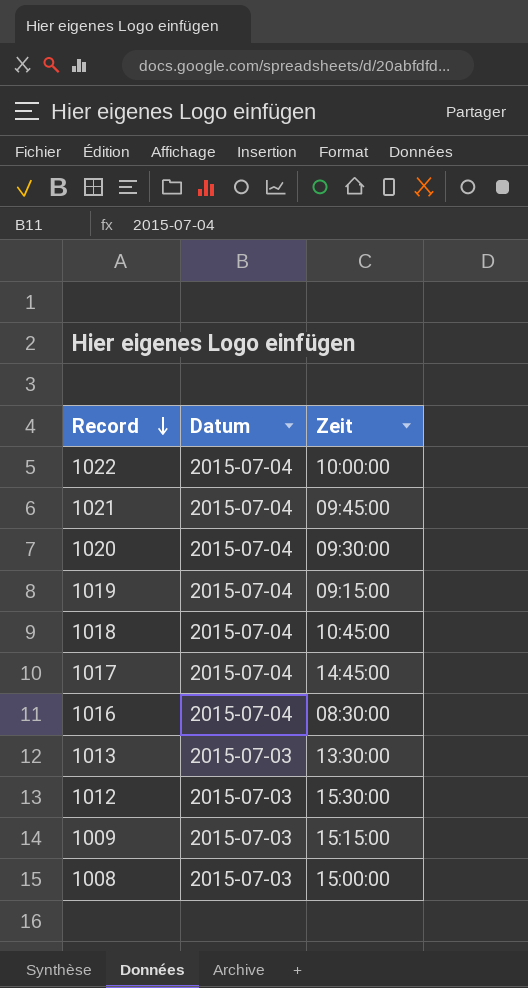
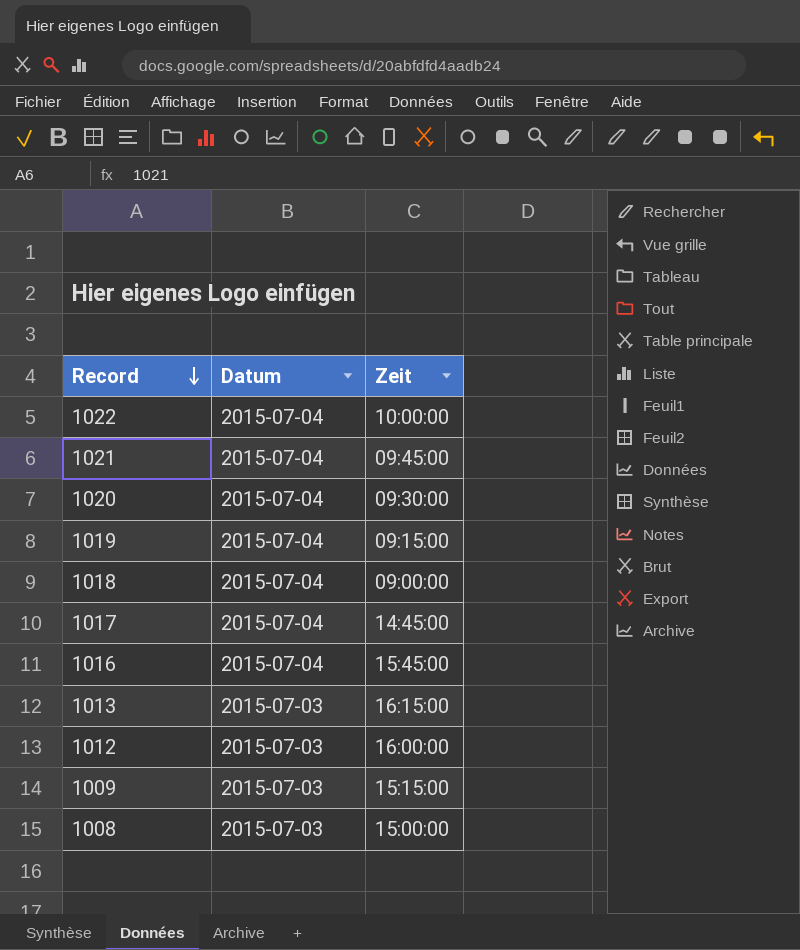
1018 | Zeit: 10:45:00 -> 09:00:00
1016 | Zeit: 08:30:00 -> 15:45:00
1013 | Zeit: 13:30:00 -> 16:15:00
1012 | Zeit: 15:30:00 -> 16:00:00

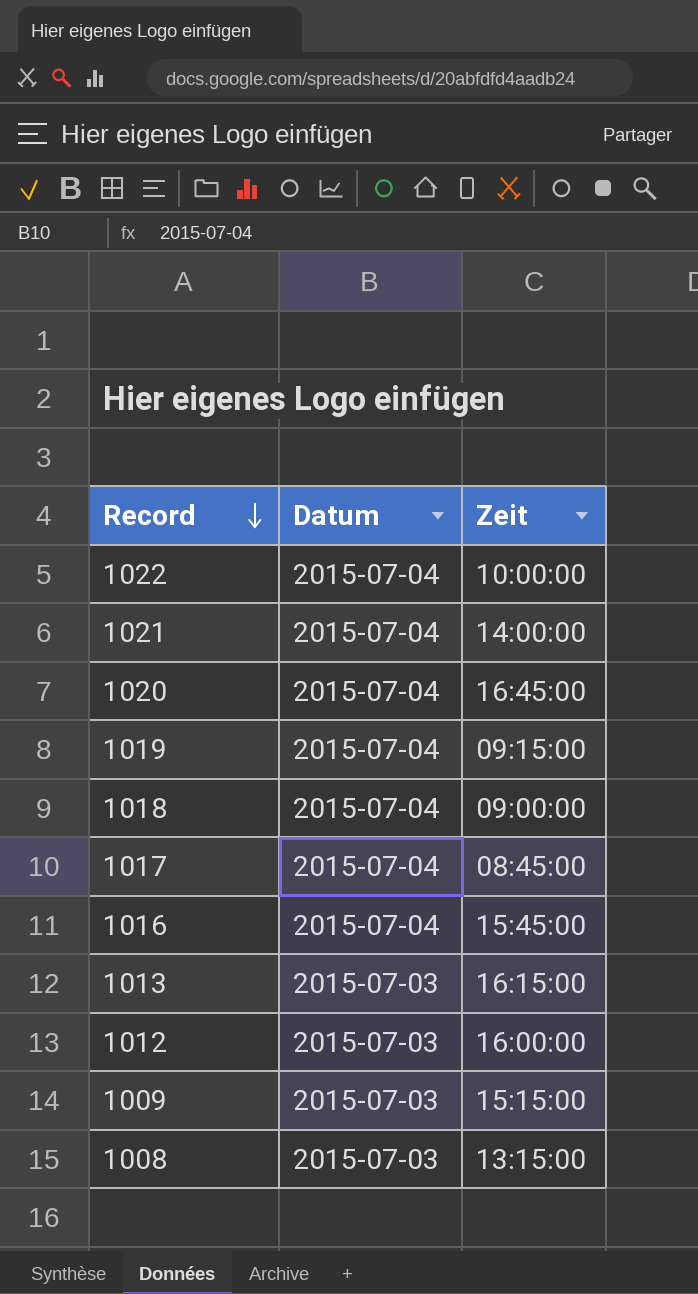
1021 | Zeit: 09:45:00 -> 14:00:00
1020 | Zeit: 09:30:00 -> 16:45:00
1017 | Zeit: 14:45:00 -> 08:45:00
1008 | Zeit: 15:00:00 -> 13:15:00

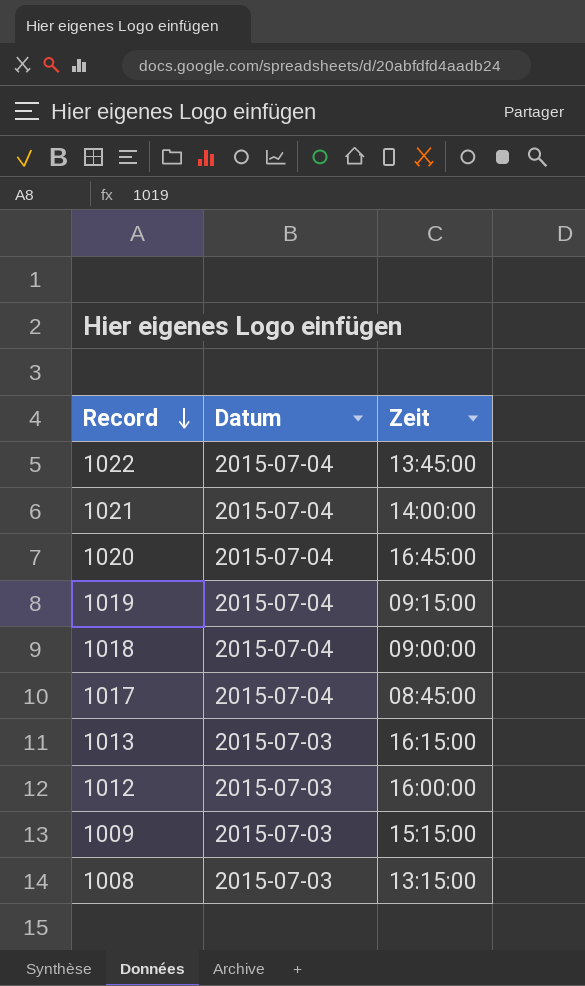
row 1016: 2015-07-04 | 15:45:00 -> none
1022 | Zeit: 10:00:00 -> 13:45:00

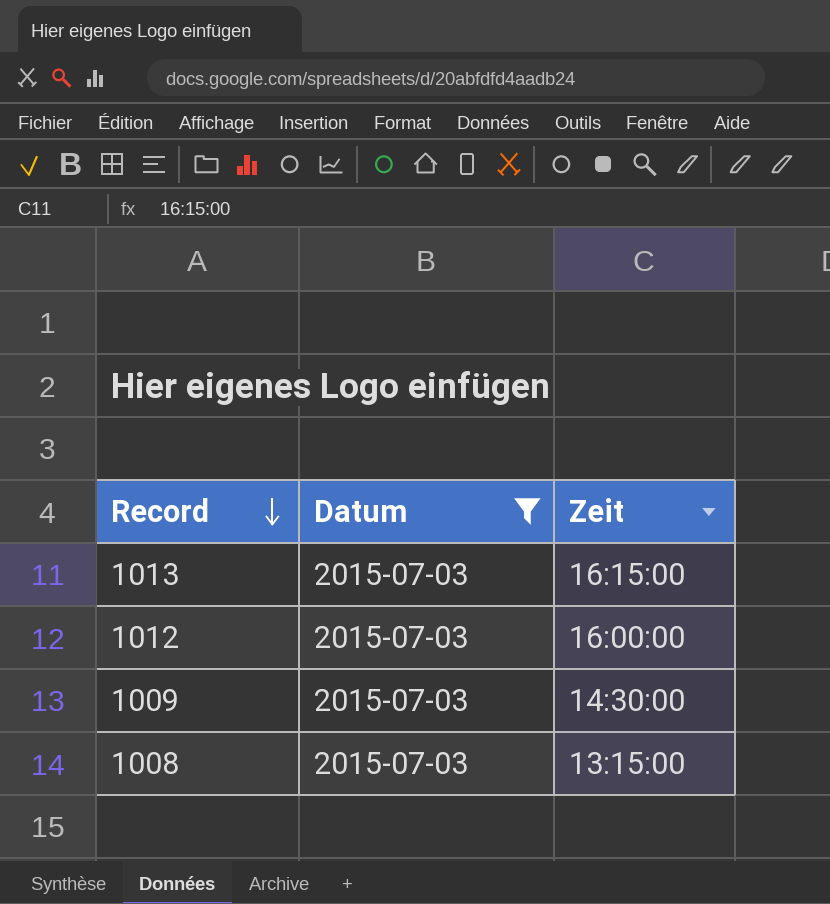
filter: none -> Datum = 2015-07-03
1009 | Zeit: 15:15:00 -> 14:30:00

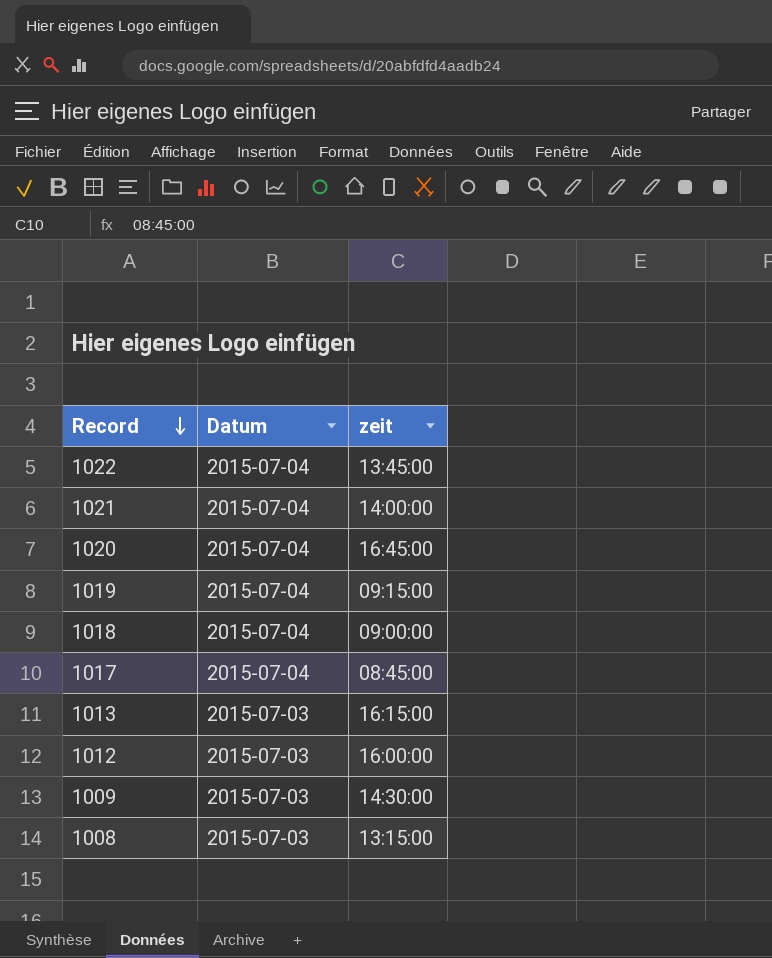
filter: Datum = 2015-07-03 -> none
column name: Zeit -> zeit

